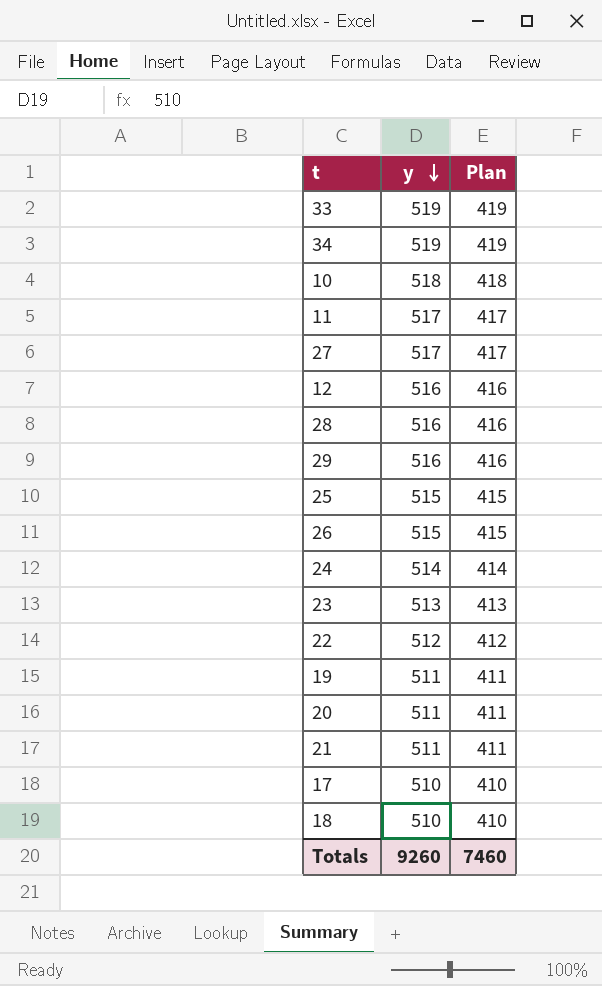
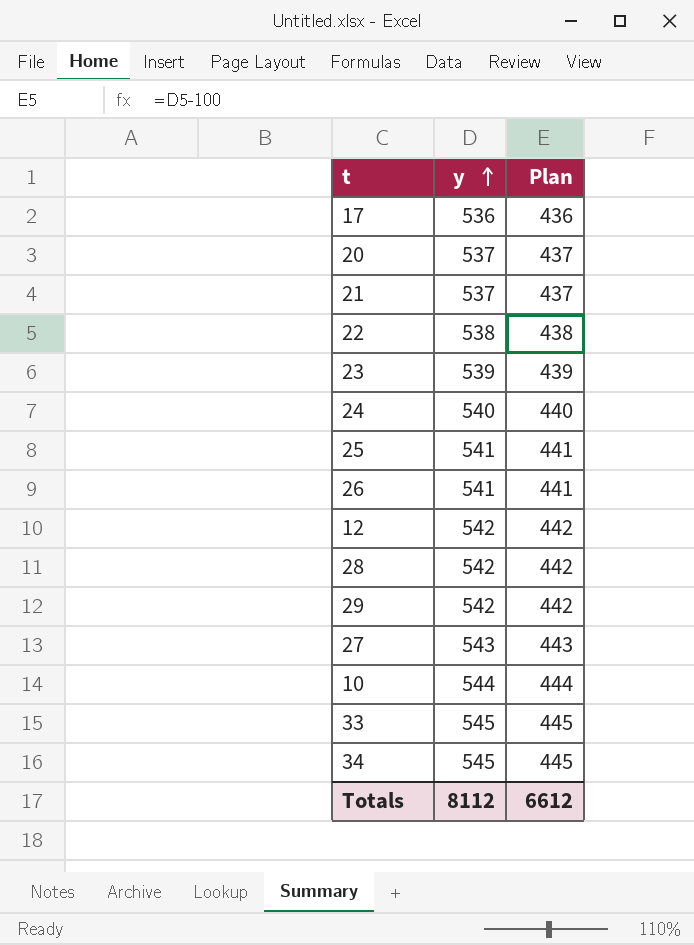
row order: y descending -> y ascending
row 11: 517 | 417 -> none
row 19: 511 | 411 -> none
row 18: 510 | 410 -> none
17 | y: 510 -> 536
17 | Plan: 410 -> 436
20 | y: 511 -> 537
20 | Plan: 411 -> 437
21 | y: 511 -> 537
21 | Plan: 411 -> 437
22 | y: 512 -> 538
22 | Plan: 412 -> 438
23 | y: 513 -> 539
23 | Plan: 413 -> 439
24 | y: 514 -> 540
24 | Plan: 414 -> 440
25 | y: 515 -> 541
25 | Plan: 415 -> 441
26 | y: 515 -> 541
26 | Plan: 415 -> 441
12 | y: 516 -> 542
12 | Plan: 416 -> 442
28 | y: 516 -> 542
28 | Plan: 416 -> 442
29 | y: 516 -> 542
29 | Plan: 416 -> 442
27 | y: 517 -> 543
27 | Plan: 417 -> 443
10 | y: 518 -> 544
10 | Plan: 418 -> 444
33 | y: 519 -> 545
33 | Plan: 419 -> 445
34 | y: 519 -> 545
34 | Plan: 419 -> 445
Totals | y: 9260 -> 8112
Totals | Plan: 7460 -> 6612

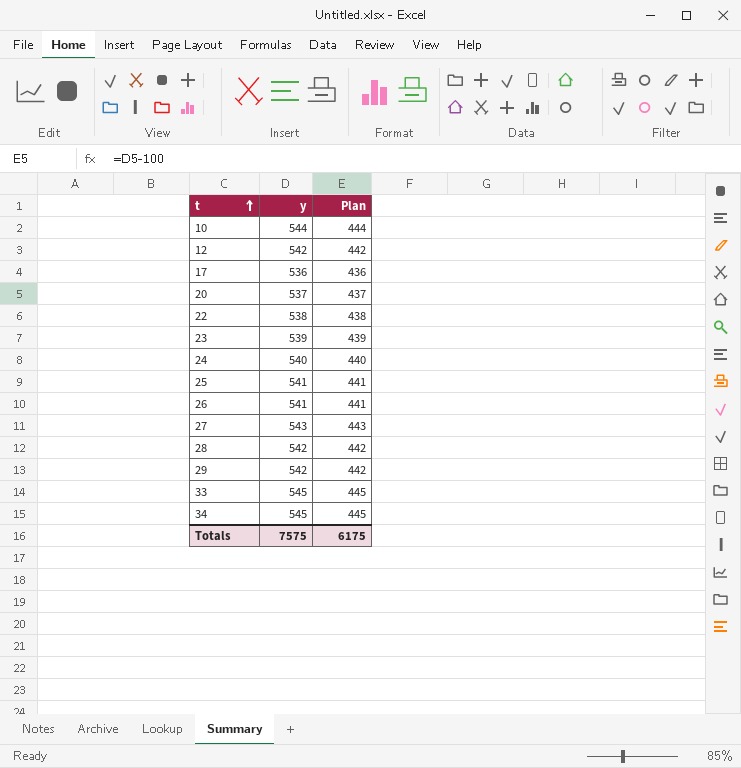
row order: y ascending -> t ascending
row 21: 537 | 437 -> none
Totals | y: 8112 -> 7575
Totals | Plan: 6612 -> 6175

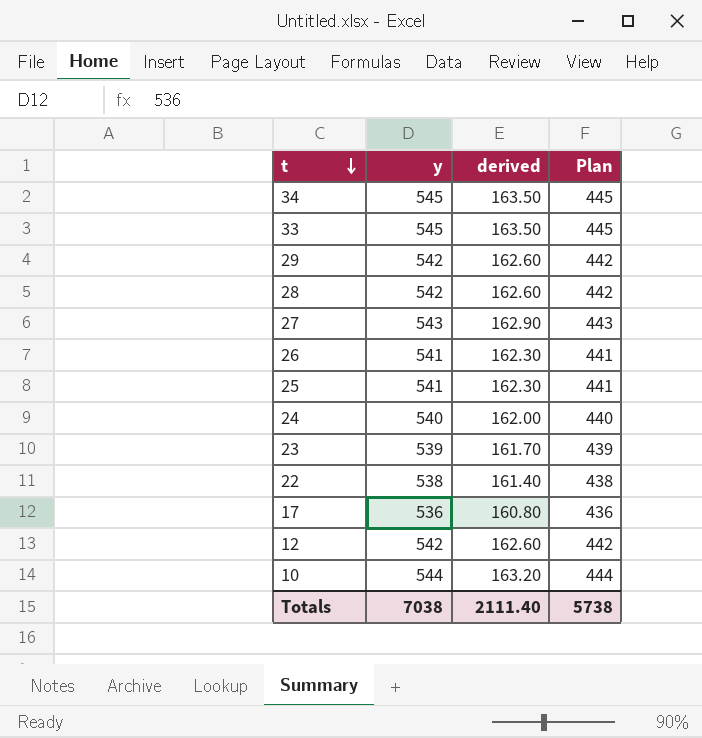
row order: t ascending -> t descending
column derived | formula: none -> [y] * 0.3
row 20: 537 | 437 -> none
Totals | y: 7575 -> 7038
Totals | Plan: 6175 -> 5738

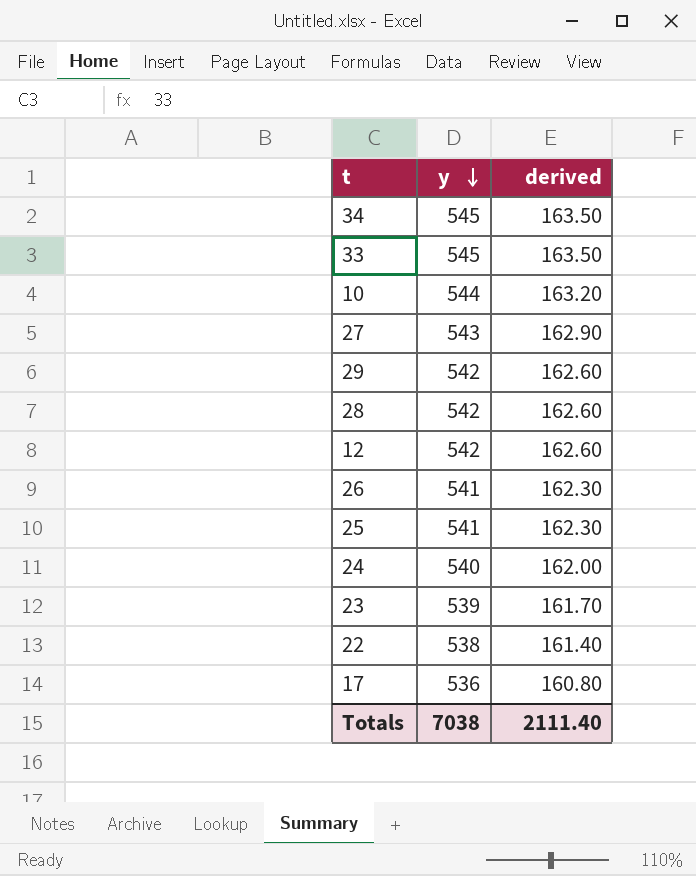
row order: t descending -> y descending
column Plan | formula: [y] - 100 -> none

